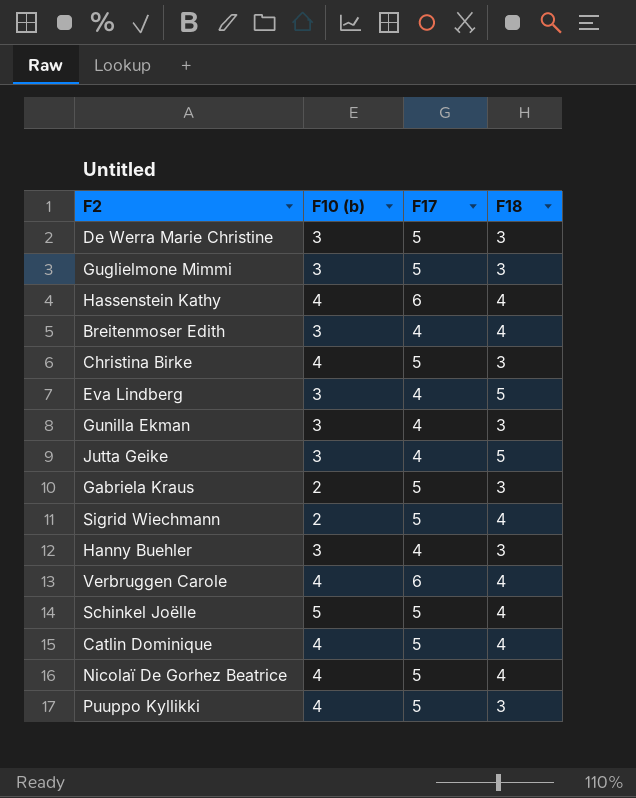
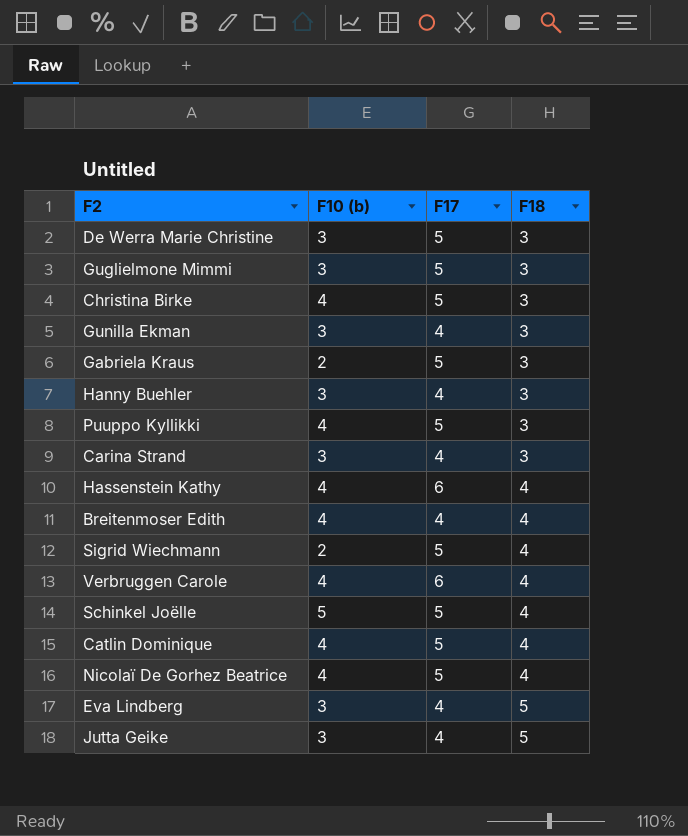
row order: none -> F18 ascending
row Carina Strand: none -> 3 | 4 | 3
Breitenmoser Edith | F10 (b): 3 -> 4

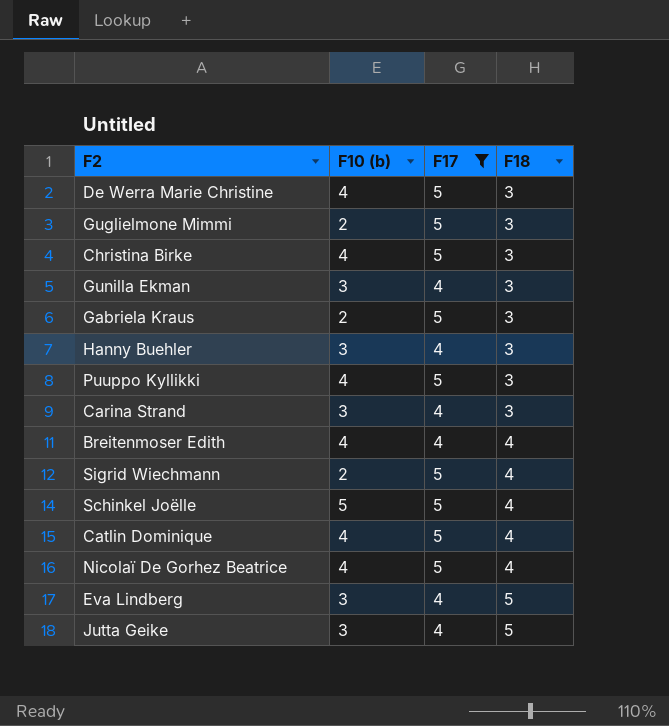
filter: none -> F17 != 6
De Werra Marie Christine | F10 (b): 3 -> 4
Guglielmone Mimmi | F10 (b): 3 -> 2

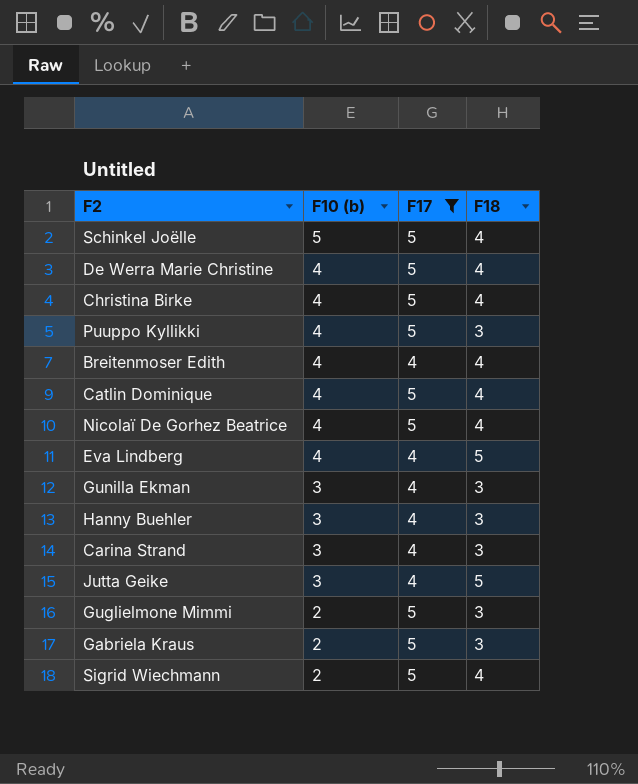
row order: F18 ascending -> F10 (b) descending
De Werra Marie Christine | F18: 3 -> 4
Christina Birke | F18: 3 -> 4
Eva Lindberg | F10 (b): 3 -> 4

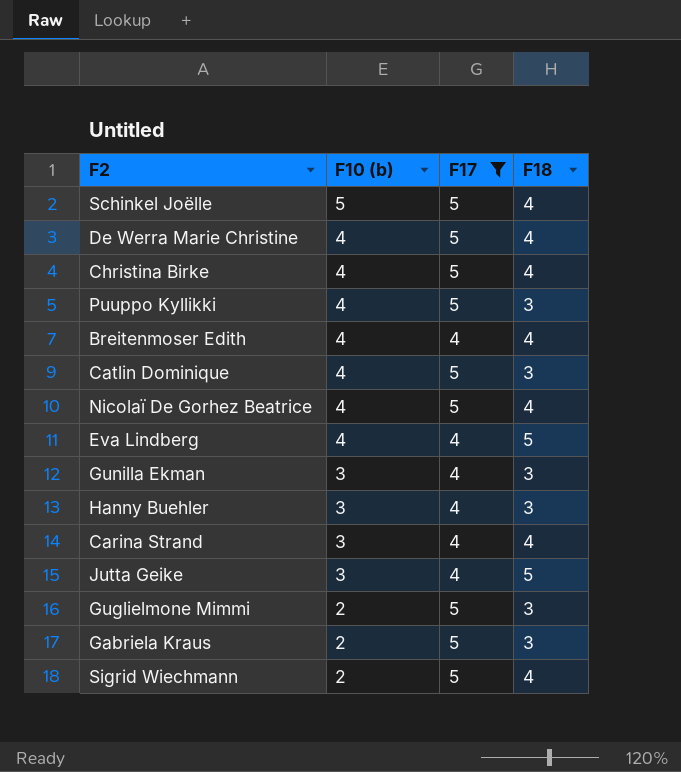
Catlin Dominique | F18: 4 -> 3
Carina Strand | F18: 3 -> 4

